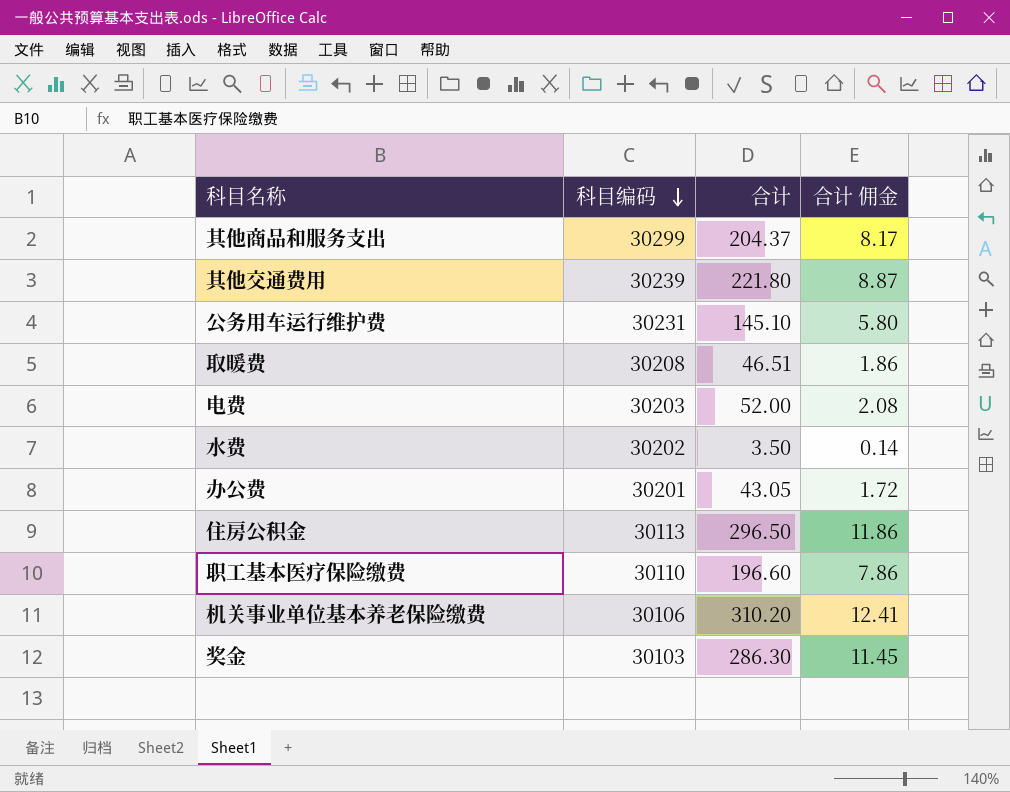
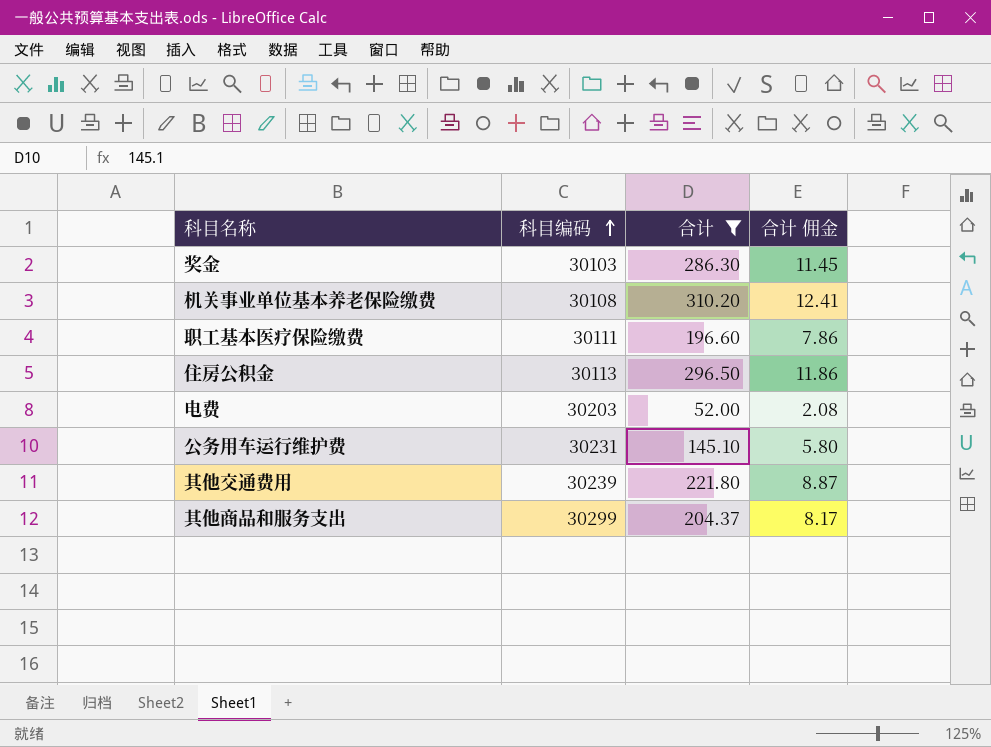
filter: none -> 合计 >= 52.00
row order: 科目编码 descending -> 科目编码 ascending
机关事业单位基本养老保险缴费 | 科目编码: 30106 -> 30108
职工基本医疗保险缴费 | 科目编码: 30110 -> 30111

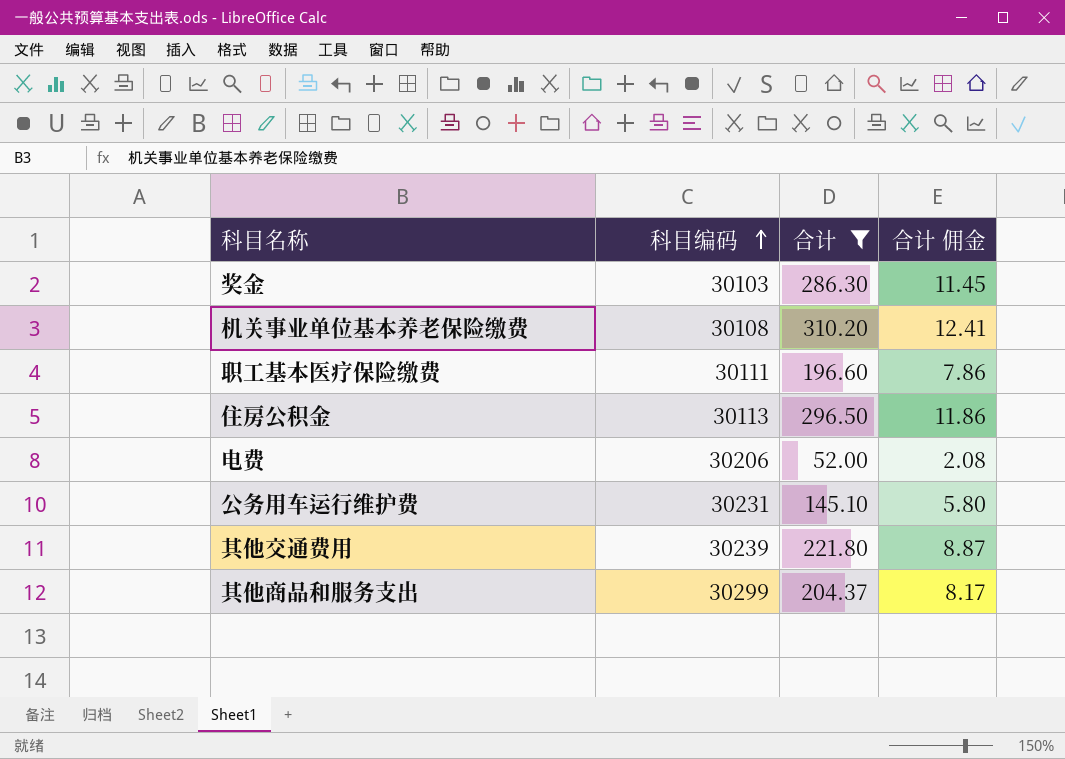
电费 | 科目编码: 30203 -> 30206

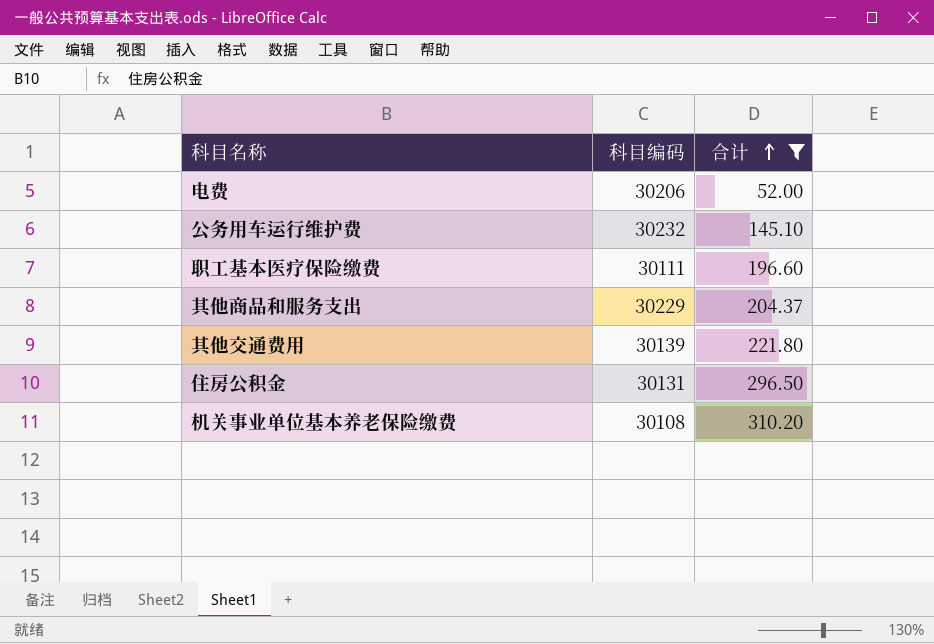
row order: 科目编码 ascending -> 合计 ascending
column 合计 佣金 | formula: [合计] * 0.04 -> none
row 奖金: 30103 | 286.30 | 11.45 -> none
公务用车运行维护费 | 科目编码: 30231 -> 30232
其他商品和服务支出 | 科目编码: 30299 -> 30229
其他交通费用 | 科目编码: 30239 -> 30139
住房公积金 | 科目编码: 30113 -> 30131

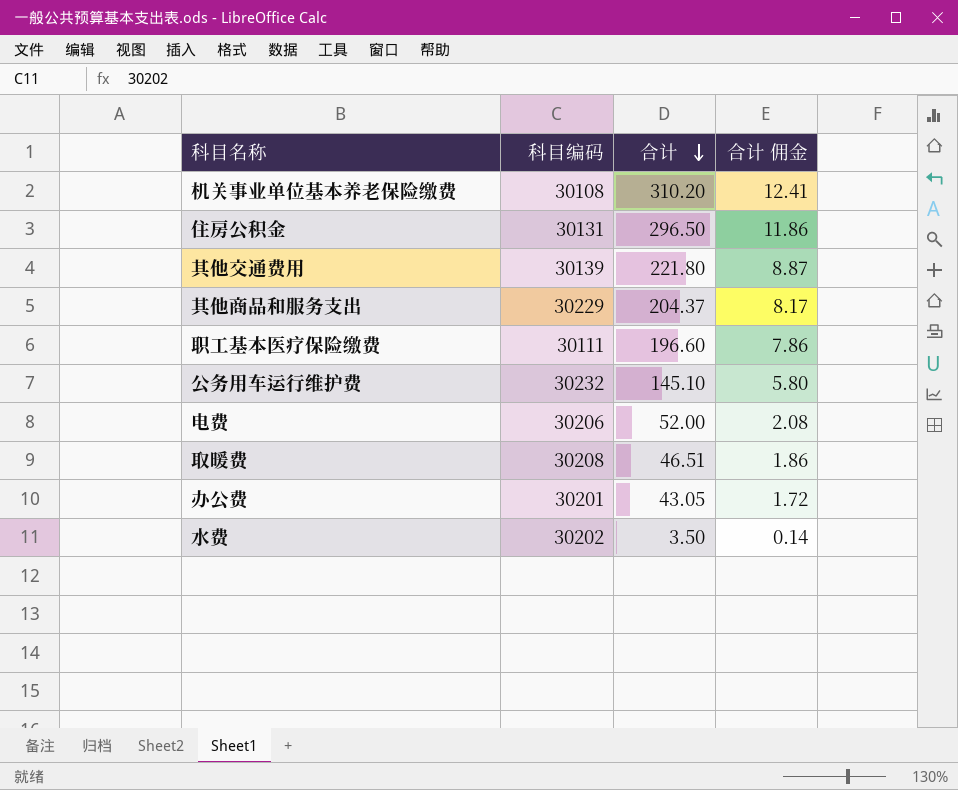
filter: 合计 >= 52.00 -> none
row order: 合计 ascending -> 合计 descending
column 合计 佣金 | formula: none -> [合计] * 0.04

